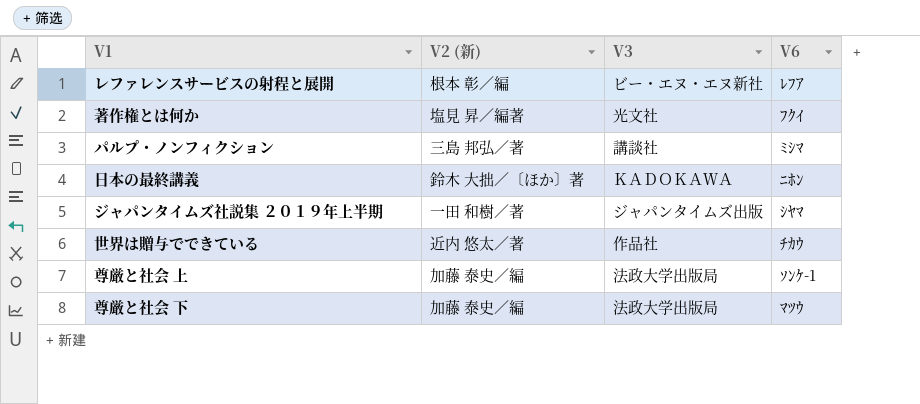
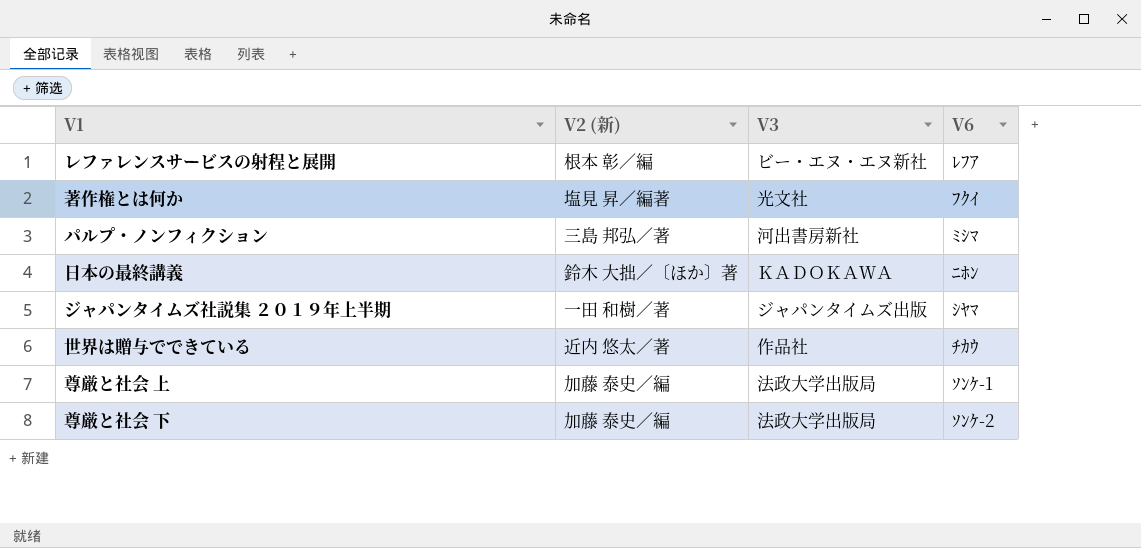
パルプ・ノンフィクション | V3: 講談社 -> 河出書房新社
尊厳と社会 下 | V6: ﾏﾂｳ -> ｿﾝｹ-2

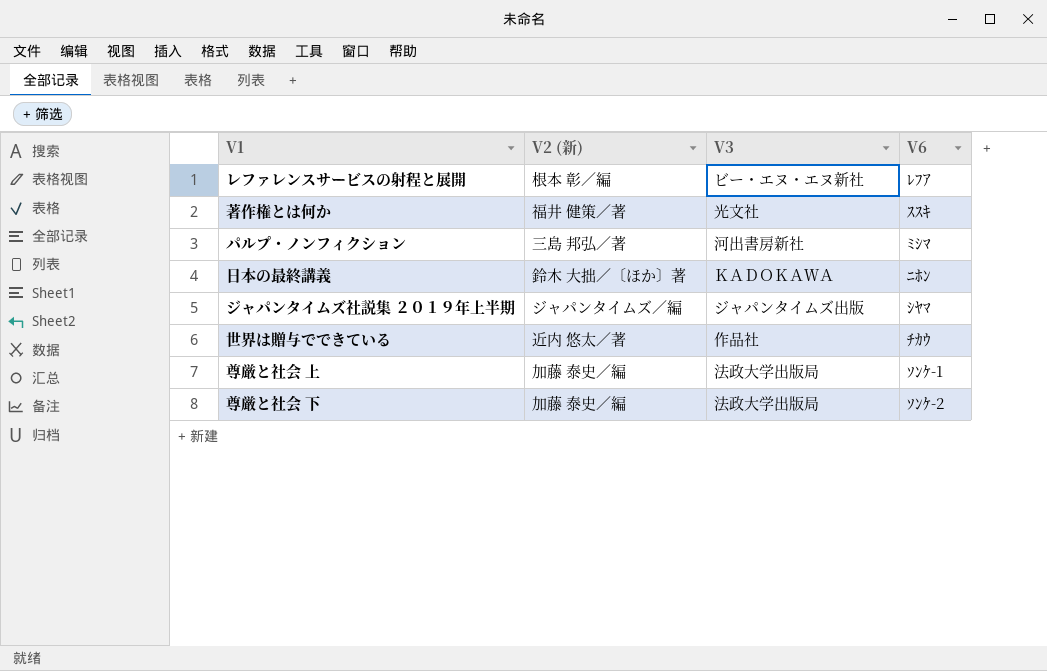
著作権とは何か | V2 (新): 塩見 昇／編著 -> 福井 健策／著
著作権とは何か | V6: ﾌｸｲ -> ｽｽｷ
ジャパンタイムズ社説集 ２０１９年上半期 | V2 (新): 一田 和樹／著 -> ジャパンタイムズ／編

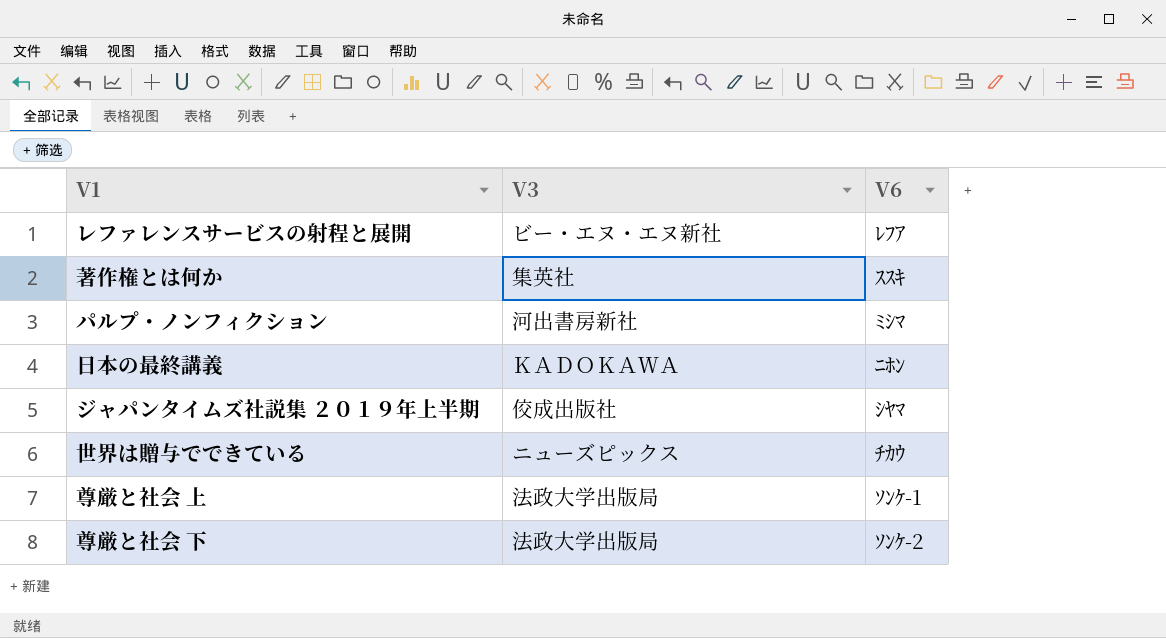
column V2 (新) | position: 2 -> none
著作権とは何か | V3: 光文社 -> 集英社
ジャパンタイムズ社説集 ２０１９年上半期 | V3: ジャパンタイムズ出版 -> 佼成出版社
世界は贈与でできている | V3: 作品社 -> ニューズピックス

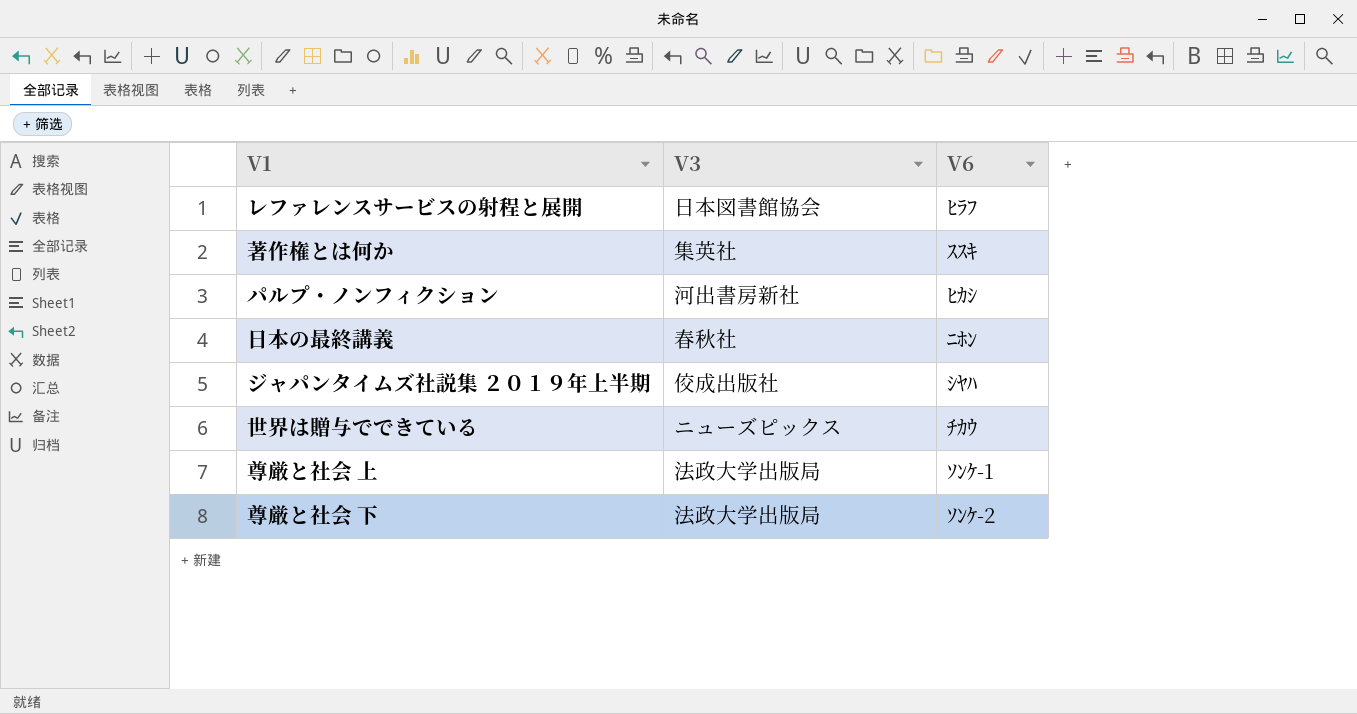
レファレンスサービスの射程と展開 | V3: ビー・エヌ・エヌ新社 -> 日本図書館協会
レファレンスサービスの射程と展開 | V6: ﾚﾌｱ -> ﾋﾗﾌ
パルプ・ノンフィクション | V6: ﾐｼﾏ -> ﾋｶｼ
日本の最終講義 | V3: ＫＡＤＯＫＡＷＡ -> 春秋社
ジャパンタイムズ社説集 ２０１９年上半期 | V6: ｼﾔﾏ -> ｼﾔﾊ

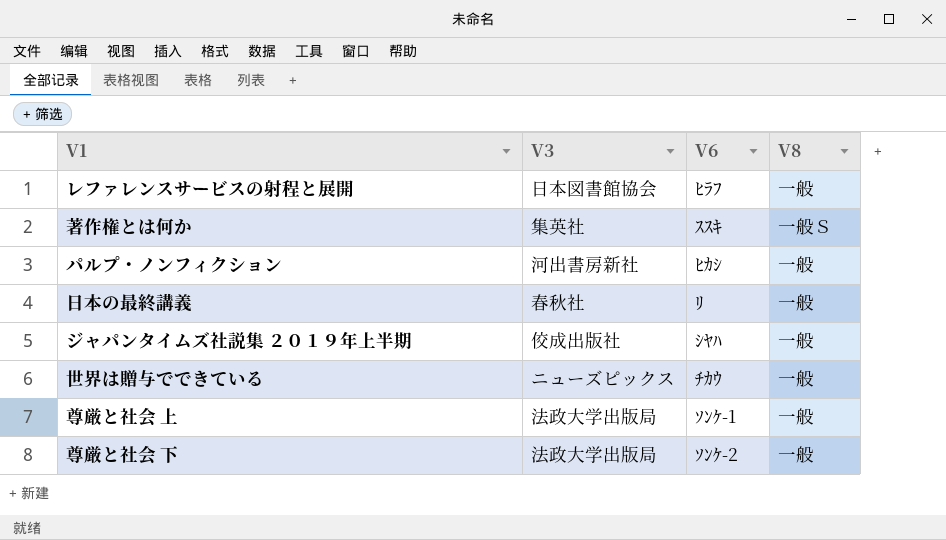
column V8 | position: none -> 4
日本の最終講義 | V6: ﾆﾎﾝ -> ﾘ

